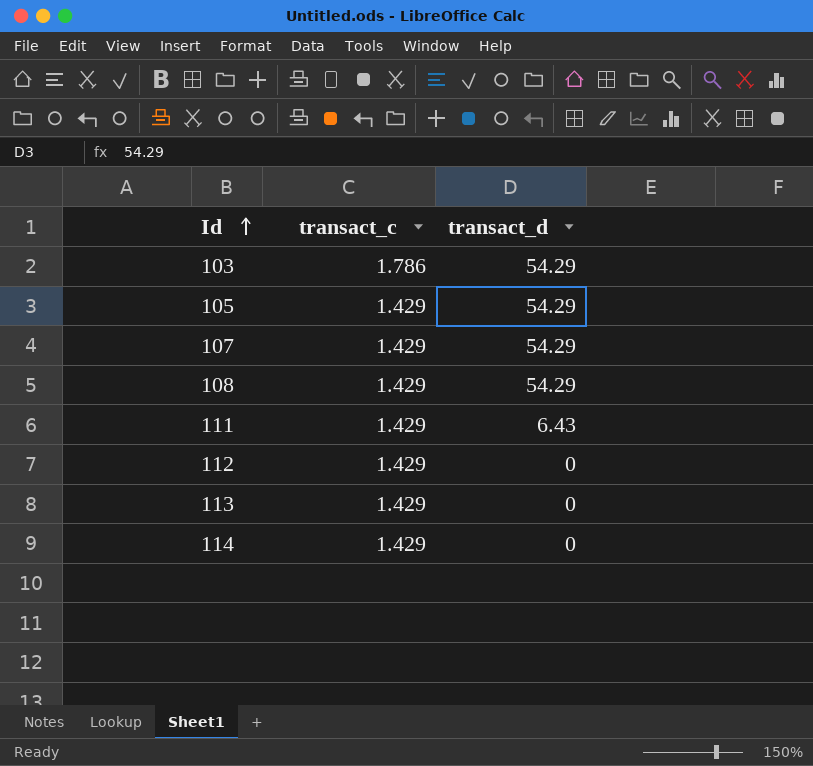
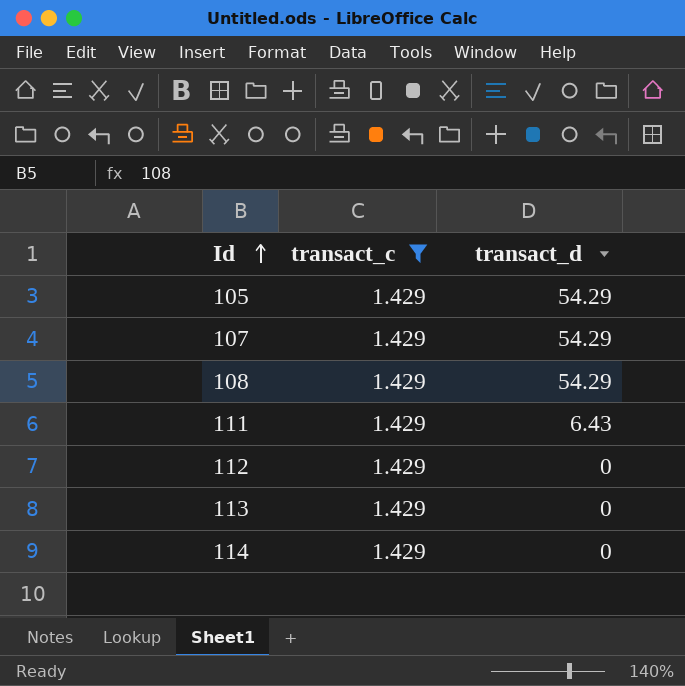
filter: none -> transact_c = 1.429

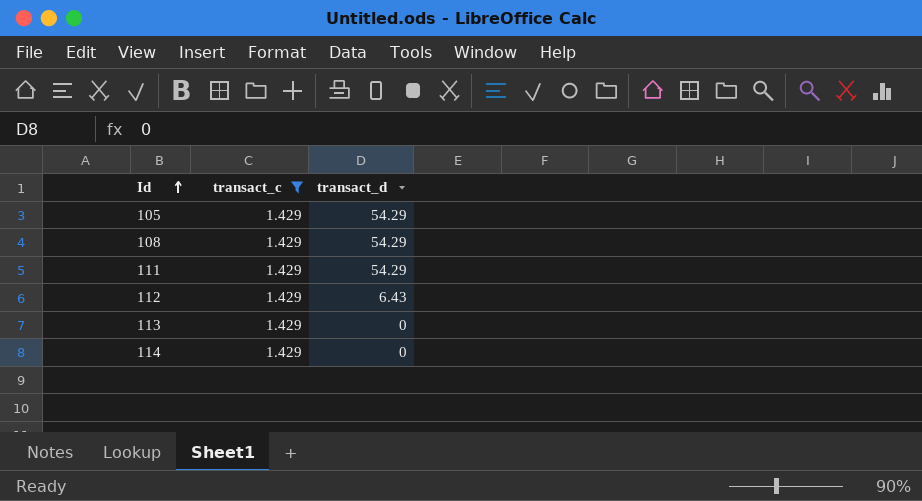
row 107: 1.429 | 54.29 -> none
111 | transact_d: 6.43 -> 54.29
112 | transact_d: 0 -> 6.43

